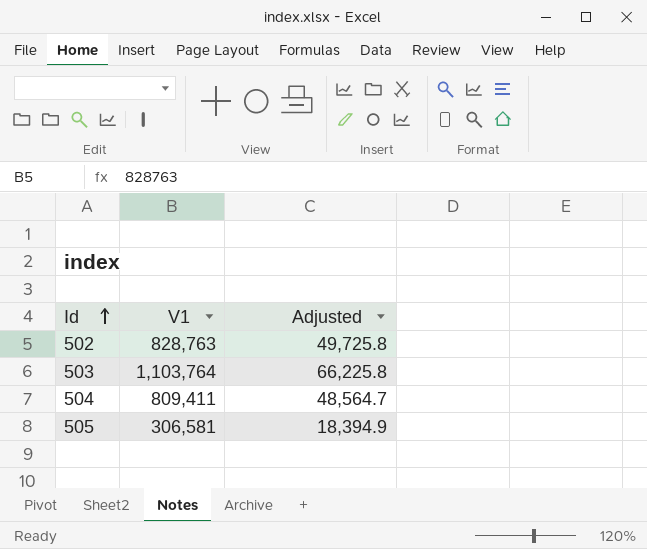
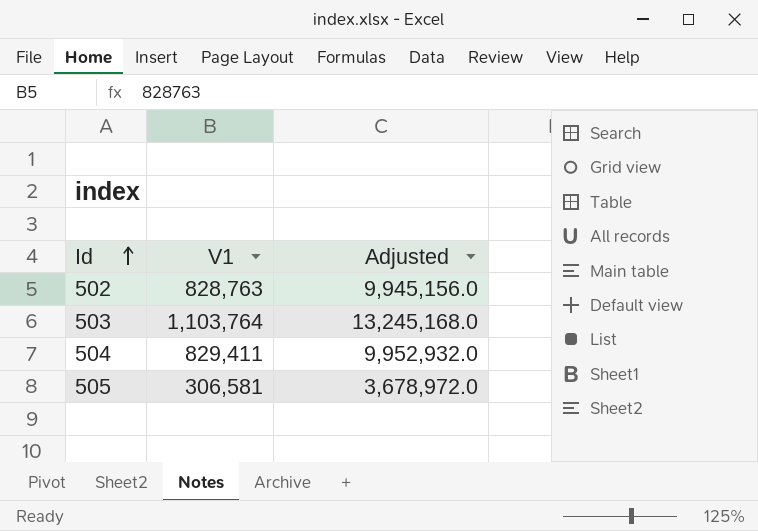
column Adjusted | formula: [V1] * 0.06 -> [V1] * 12
504 | V1: 809,411 -> 829,411

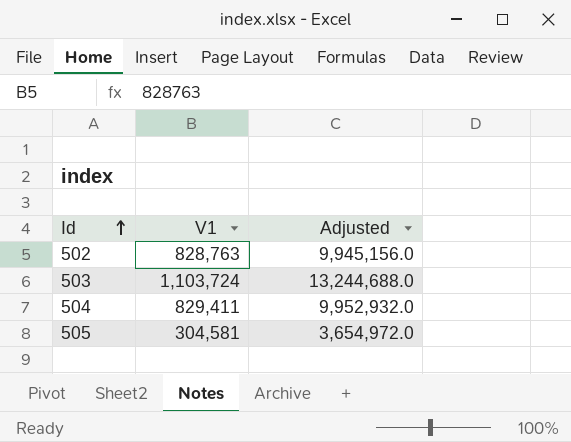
503 | V1: 1,103,764 -> 1,103,724
503 | Adjusted: 13,245,168.0 -> 13,244,688.0
505 | V1: 306,581 -> 304,581
505 | Adjusted: 3,678,972.0 -> 3,654,972.0

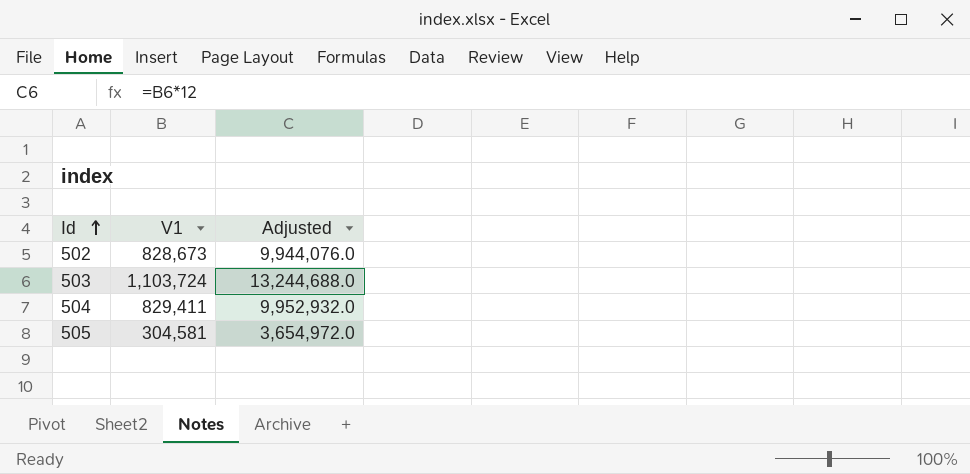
502 | V1: 828,763 -> 828,673
502 | Adjusted: 9,945,156.0 -> 9,944,076.0

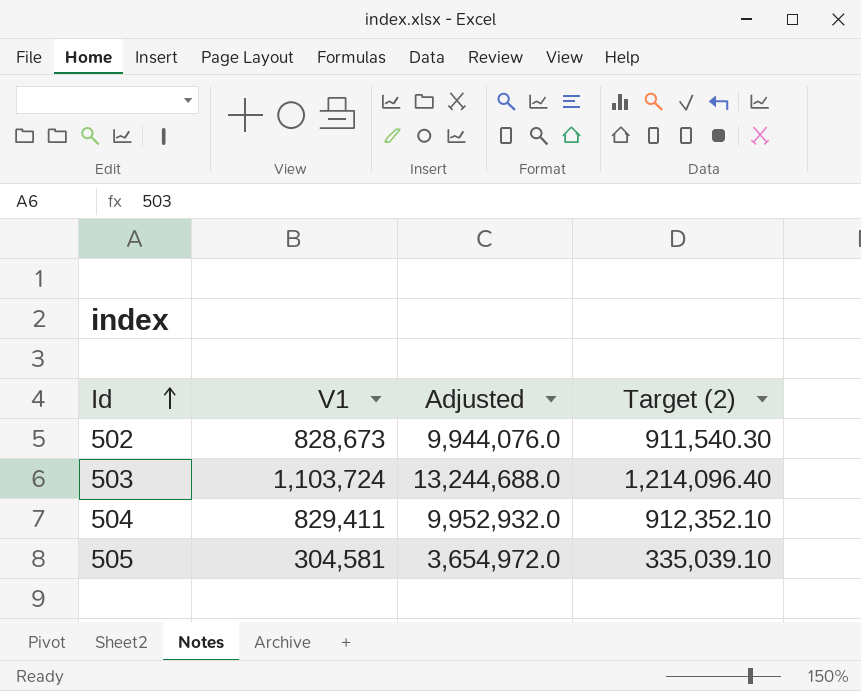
column Target (2) | formula: none -> [V1] * 1.1

